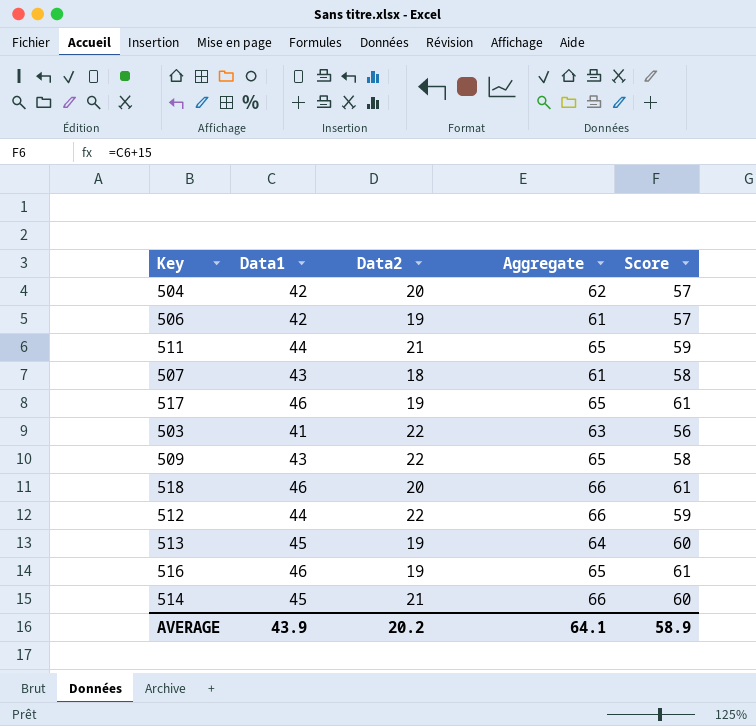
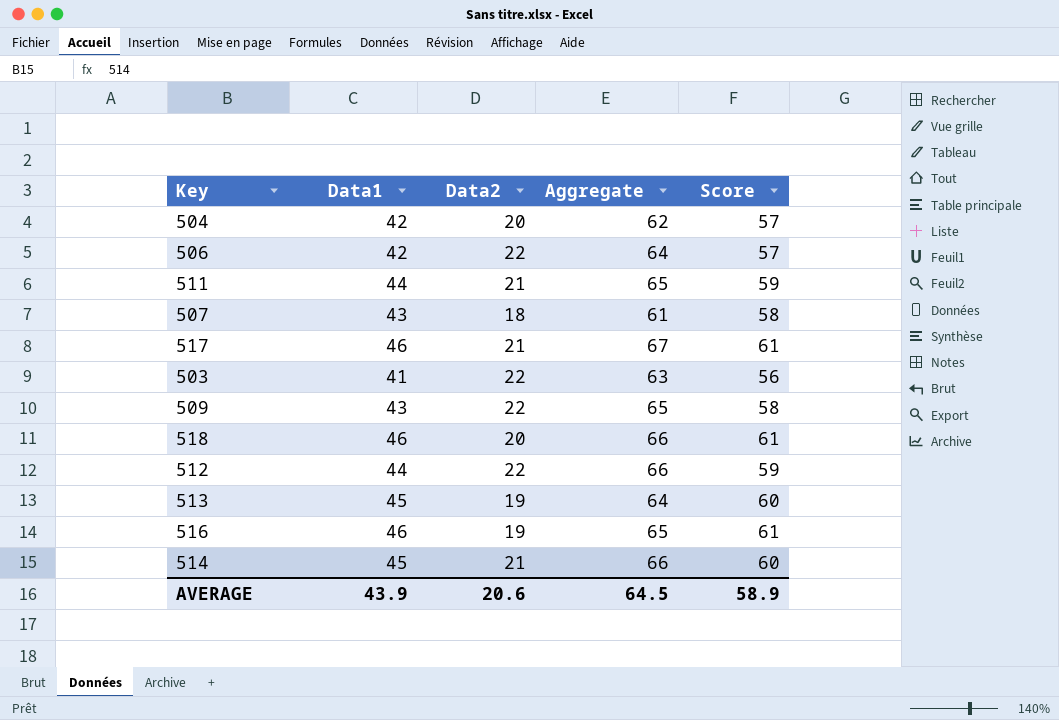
506 | Data2: 19 -> 22
506 | Aggregate: 61 -> 64
517 | Data2: 19 -> 21
517 | Aggregate: 65 -> 67
AVERAGE | Data2: 20.2 -> 20.6
AVERAGE | Aggregate: 64.1 -> 64.5

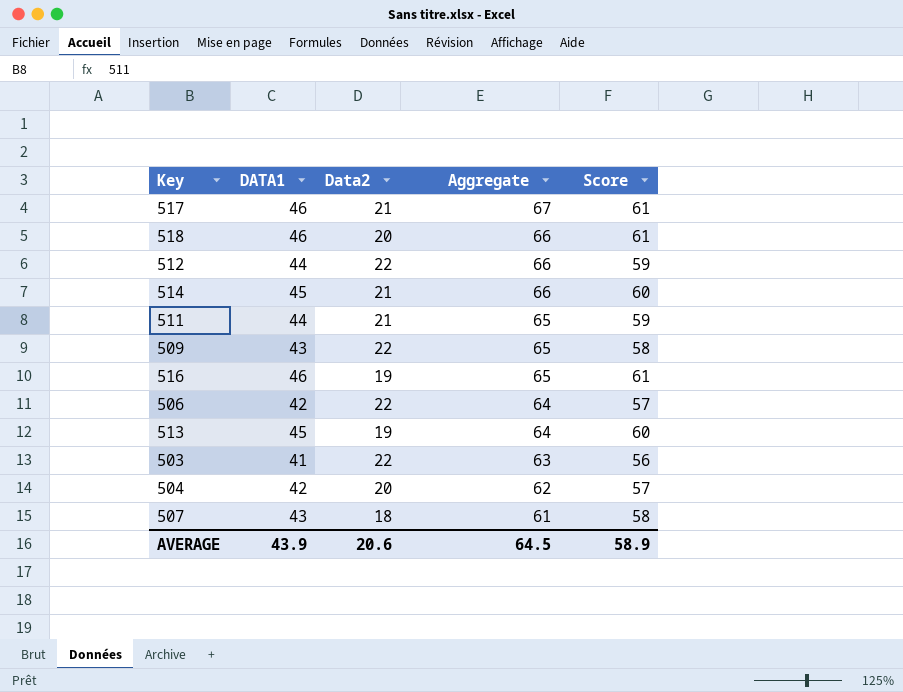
row order: none -> Aggregate descending
column name: Data1 -> DATA1

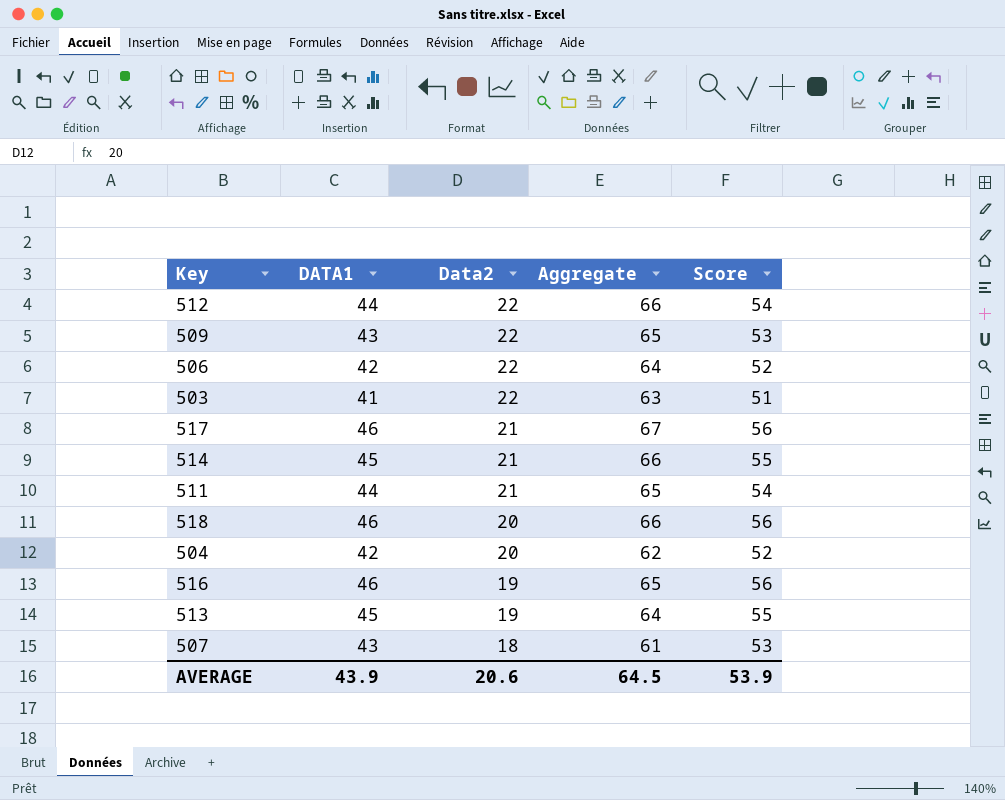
row order: Aggregate descending -> Data2 descending
column Score | formula: [DATA1] + 15 -> [DATA1] + 10
AVERAGE | Score: 58.9 -> 53.9

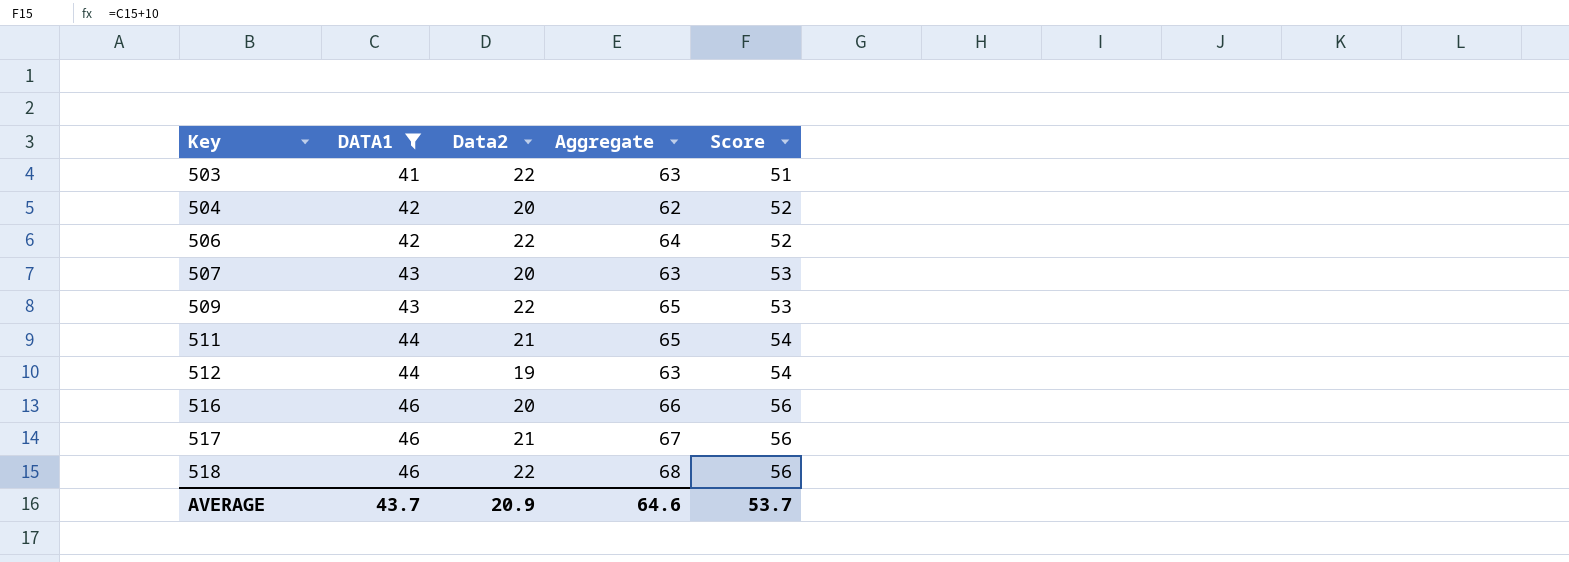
filter: none -> DATA1 != 45
row order: Data2 descending -> Key ascending
507 | Data2: 18 -> 20
507 | Aggregate: 61 -> 63
512 | Data2: 22 -> 19
512 | Aggregate: 66 -> 63
516 | Data2: 19 -> 20
516 | Aggregate: 65 -> 66
518 | Data2: 20 -> 22
518 | Aggregate: 66 -> 68
AVERAGE | DATA1: 43.9 -> 43.7
AVERAGE | Data2: 20.6 -> 20.9
AVERAGE | Aggregate: 64.5 -> 64.6
AVERAGE | Score: 53.9 -> 53.7

